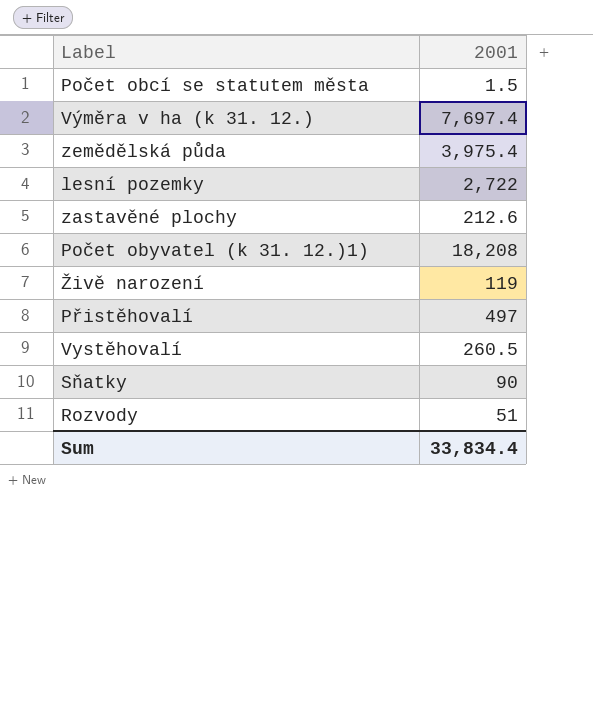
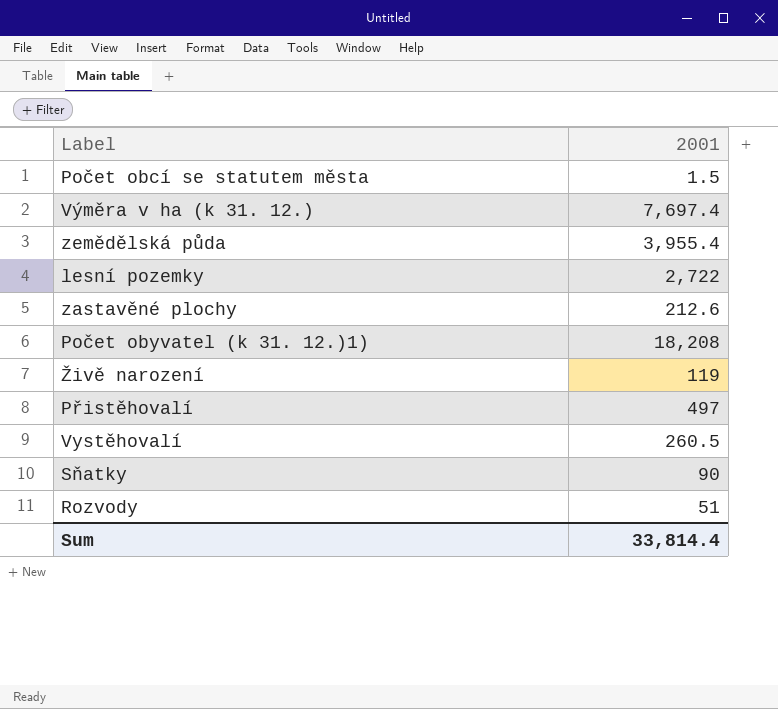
zemědělská půda | 2001: 3,975.4 -> 3,955.4
Sum | 2001: 33,834.4 -> 33,814.4

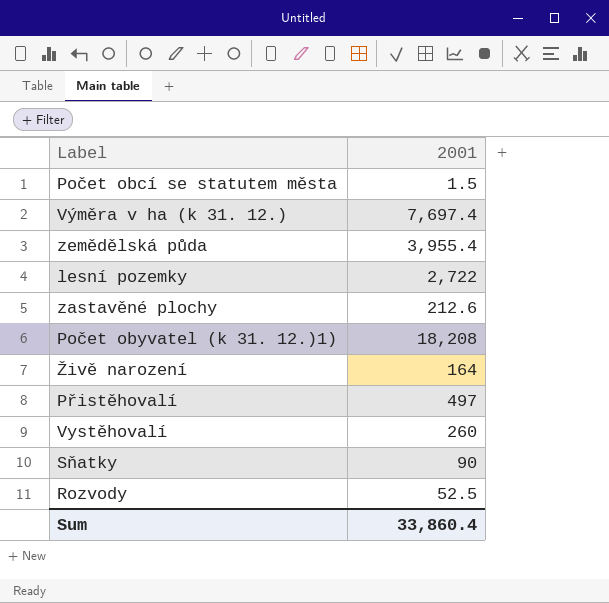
Živě narození | 2001: 119 -> 164
Vystěhovalí | 2001: 260.5 -> 260
Rozvody | 2001: 51 -> 52.5
Sum | 2001: 33,814.4 -> 33,860.4

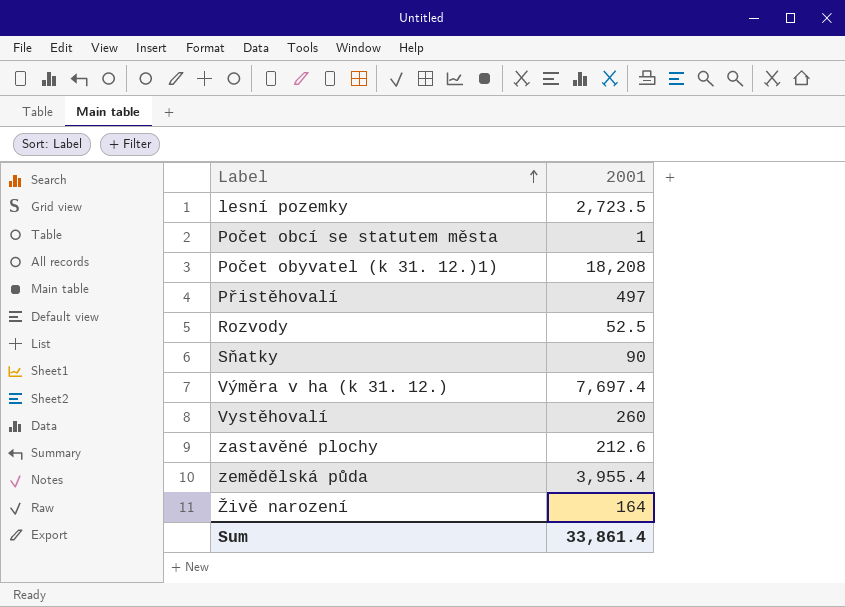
row order: none -> Label ascending
lesní pozemky | 2001: 2,722 -> 2,723.5
Počet obcí se statutem města | 2001: 1.5 -> 1
Sum | 2001: 33,860.4 -> 33,861.4

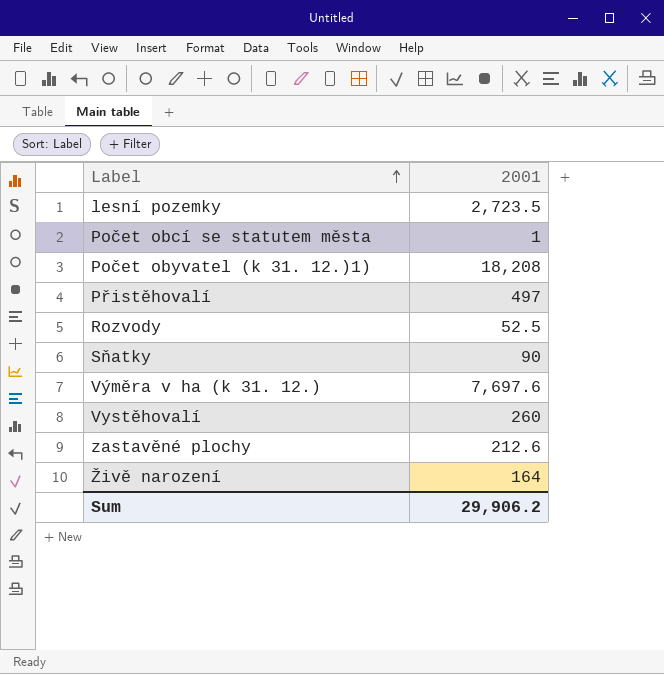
row zemědělská půda: 3,955.4 -> none
Výměra v ha (k 31. 12.) | 2001: 7,697.4 -> 7,697.6
Sum | 2001: 33,861.4 -> 29,906.2

